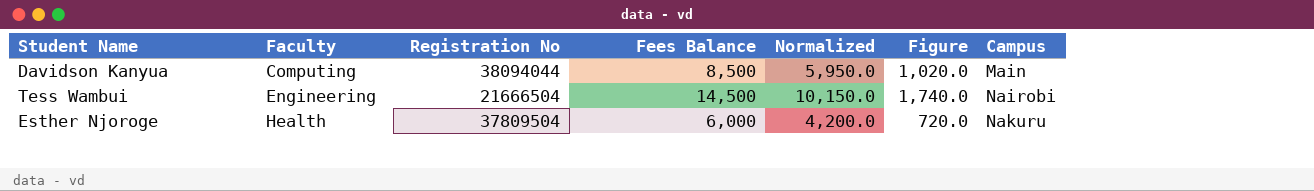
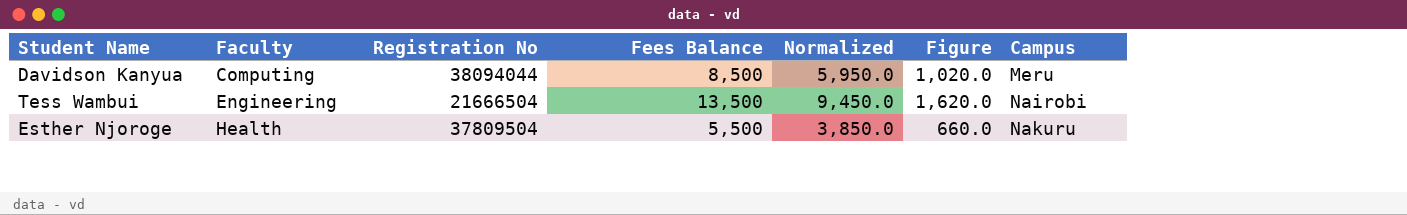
Davidson Kanyua | Campus: Main -> Meru
Tess Wambui | Fees Balance: 14,500 -> 13,500
Tess Wambui | Normalized: 10,150.0 -> 9,450.0
Tess Wambui | Figure: 1,740.0 -> 1,620.0
Esther Njoroge | Fees Balance: 6,000 -> 5,500
Esther Njoroge | Normalized: 4,200.0 -> 3,850.0
Esther Njoroge | Figure: 720.0 -> 660.0

